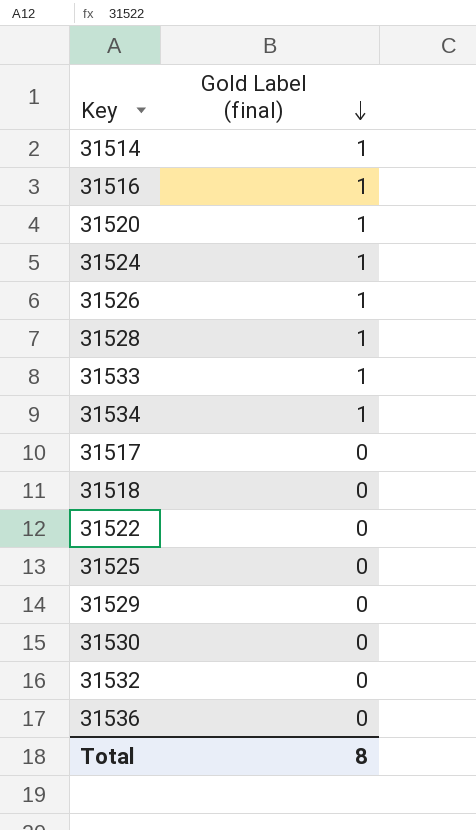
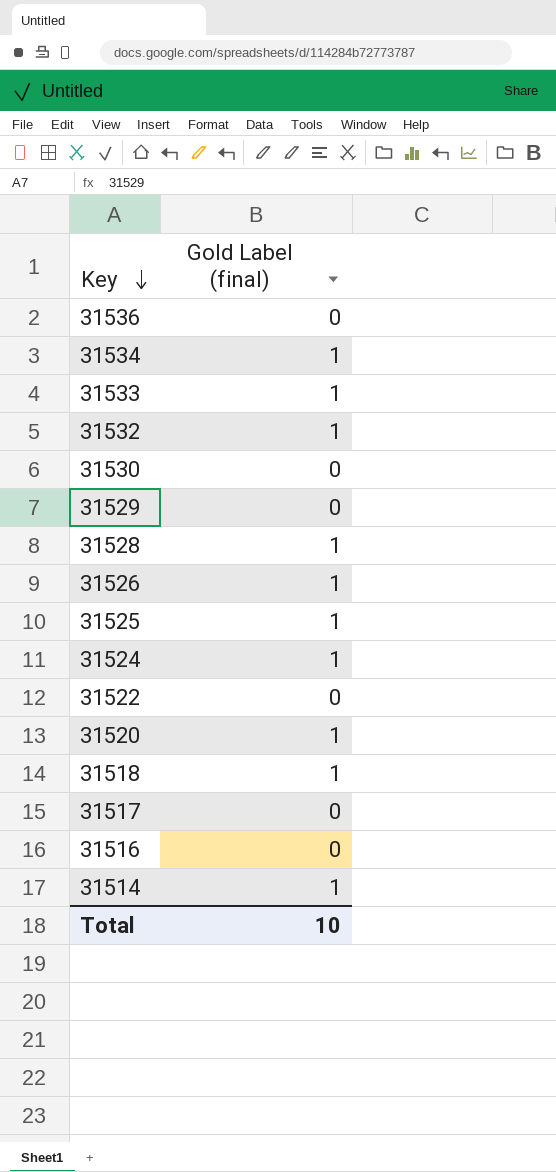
row order: Gold Label (final) descending -> Key descending
31532 | Gold Label (final): 0 -> 1
31525 | Gold Label (final): 0 -> 1
31518 | Gold Label (final): 0 -> 1
31516 | Gold Label (final): 1 -> 0
Total | Gold Label (final): 8 -> 10

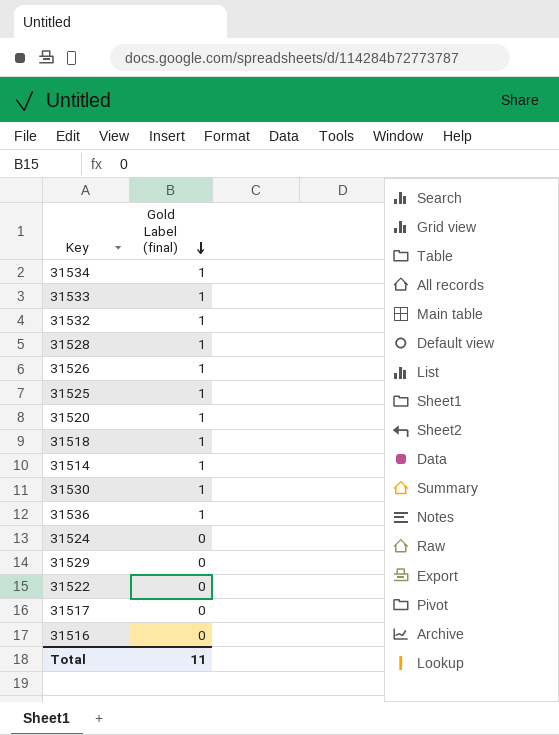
row order: Key descending -> Gold Label (final) descending
31530 | Gold Label (final): 0 -> 1
31536 | Gold Label (final): 0 -> 1
31524 | Gold Label (final): 1 -> 0
Total | Gold Label (final): 10 -> 11

